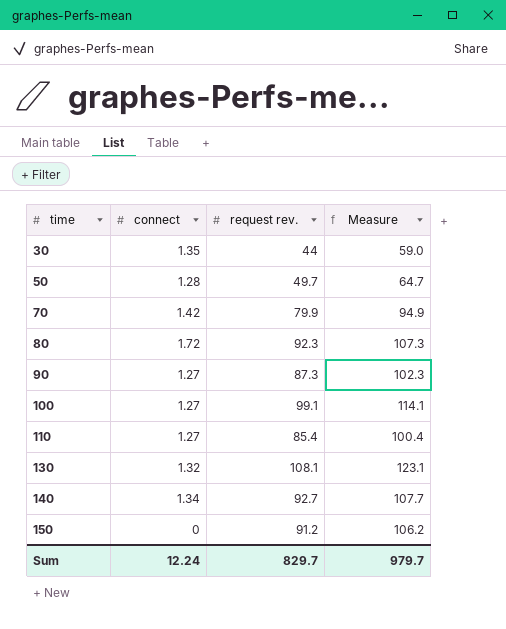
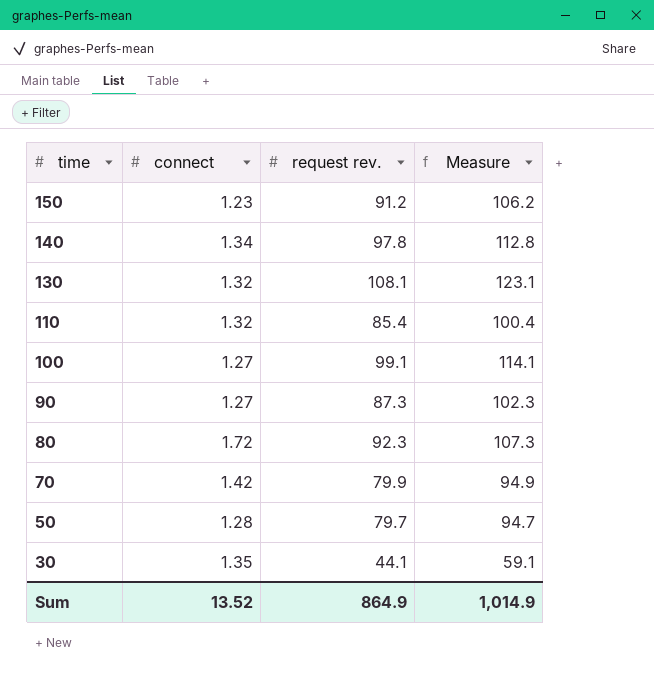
row order: time ascending -> time descending
150 | connect: 0 -> 1.23
140 | request rev.: 92.7 -> 97.8
140 | Measure: 107.7 -> 112.8
110 | connect: 1.27 -> 1.32
50 | request rev.: 49.7 -> 79.7
50 | Measure: 64.7 -> 94.7
30 | request rev.: 44 -> 44.1
30 | Measure: 59.0 -> 59.1
Sum | connect: 12.24 -> 13.52
Sum | request rev.: 829.7 -> 864.9
Sum | Measure: 979.7 -> 1,014.9

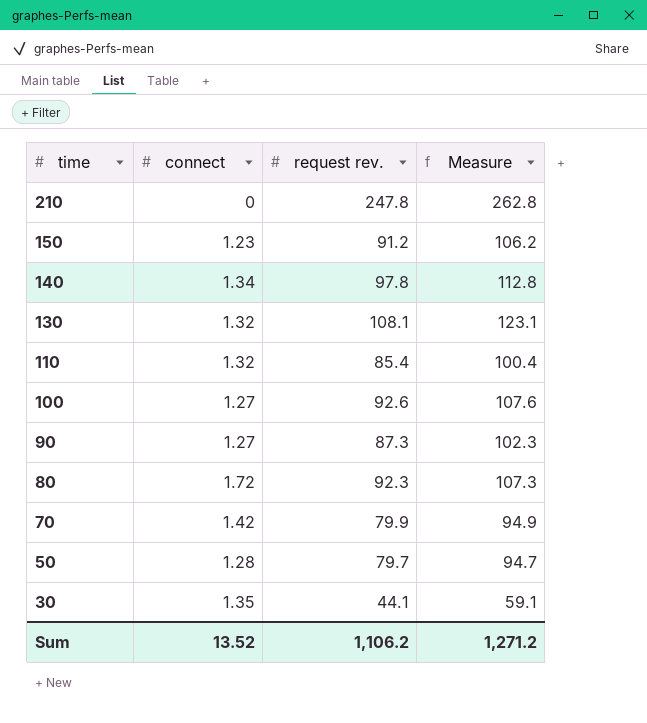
row 210: none -> 0 | 247.8 | 262.8
100 | request rev.: 99.1 -> 92.6
100 | Measure: 114.1 -> 107.6
Sum | request rev.: 864.9 -> 1,106.2
Sum | Measure: 1,014.9 -> 1,271.2

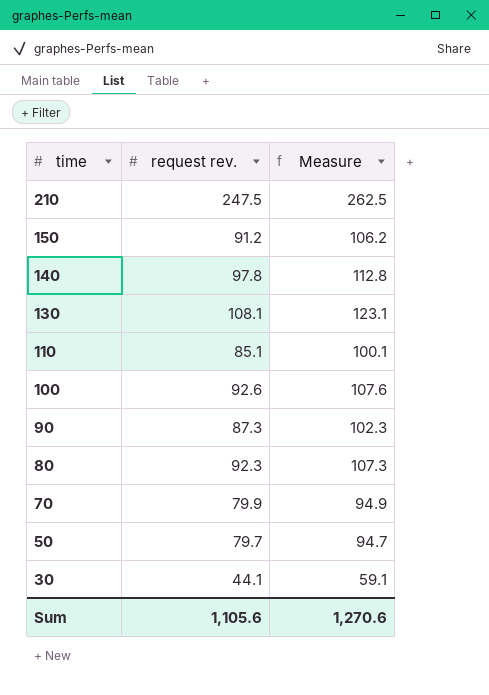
column connect | position: 2 -> none
210 | request rev.: 247.8 -> 247.5
210 | Measure: 262.8 -> 262.5
110 | request rev.: 85.4 -> 85.1
110 | Measure: 100.4 -> 100.1
Sum | request rev.: 1,106.2 -> 1,105.6
Sum | Measure: 1,271.2 -> 1,270.6

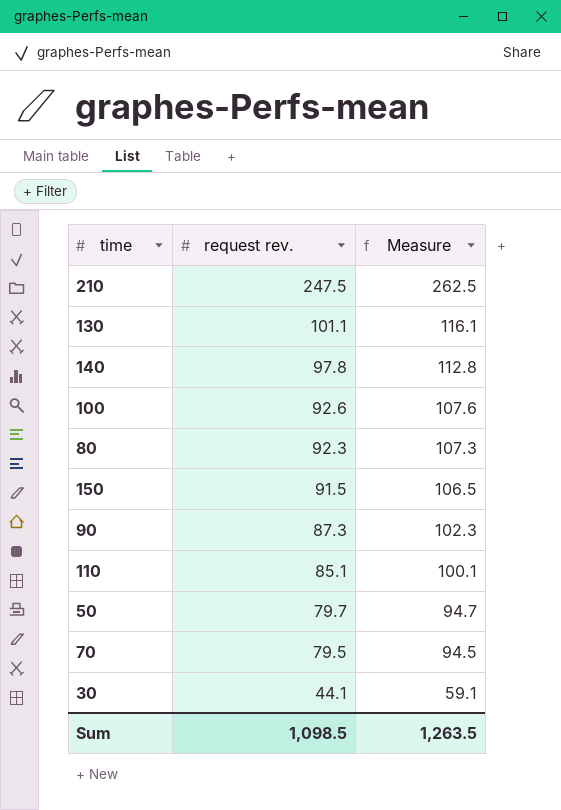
row order: time descending -> request rev. descending
130 | request rev.: 108.1 -> 101.1
130 | Measure: 123.1 -> 116.1
150 | request rev.: 91.2 -> 91.5
150 | Measure: 106.2 -> 106.5
70 | request rev.: 79.9 -> 79.5
70 | Measure: 94.9 -> 94.5
Sum | request rev.: 1,105.6 -> 1,098.5
Sum | Measure: 1,270.6 -> 1,263.5

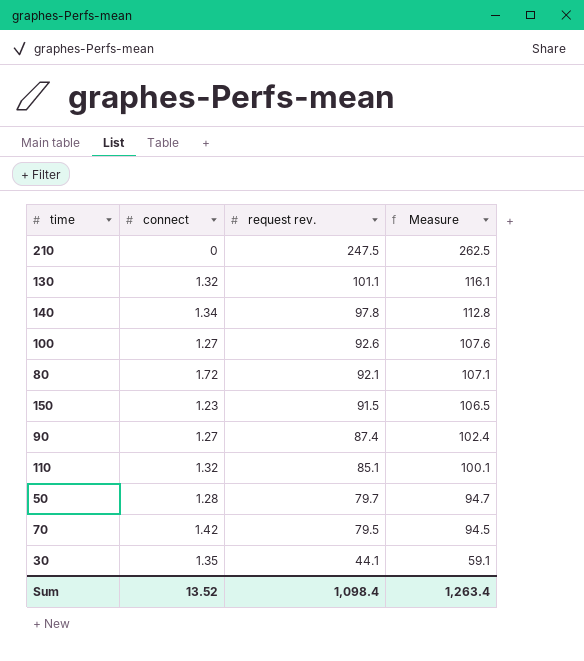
column connect | position: none -> 2
80 | request rev.: 92.3 -> 92.1
80 | Measure: 107.3 -> 107.1
90 | request rev.: 87.3 -> 87.4
90 | Measure: 102.3 -> 102.4
Sum | request rev.: 1,098.5 -> 1,098.4
Sum | Measure: 1,263.5 -> 1,263.4

